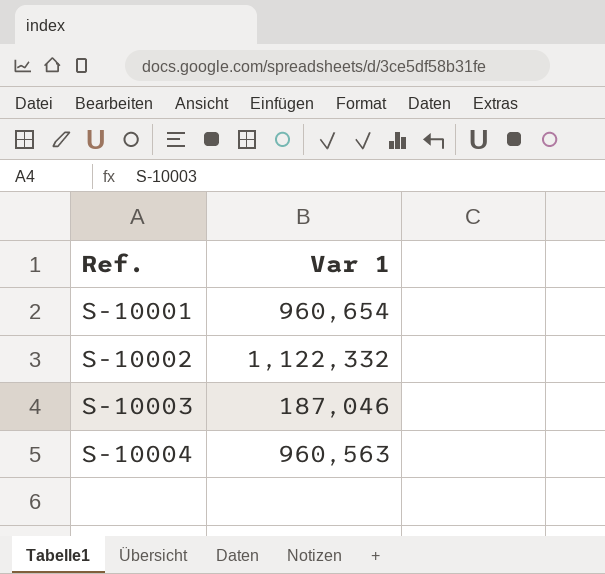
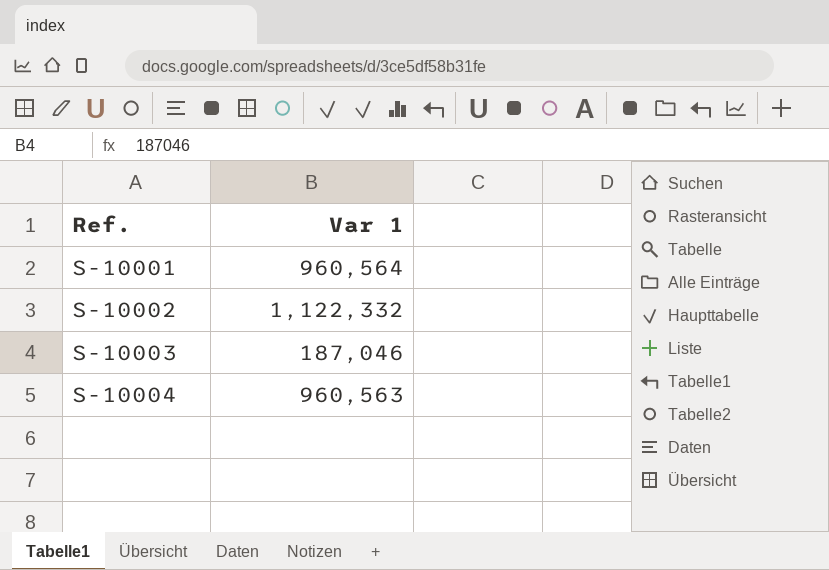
S-10001 | Var 1: 960,654 -> 960,564

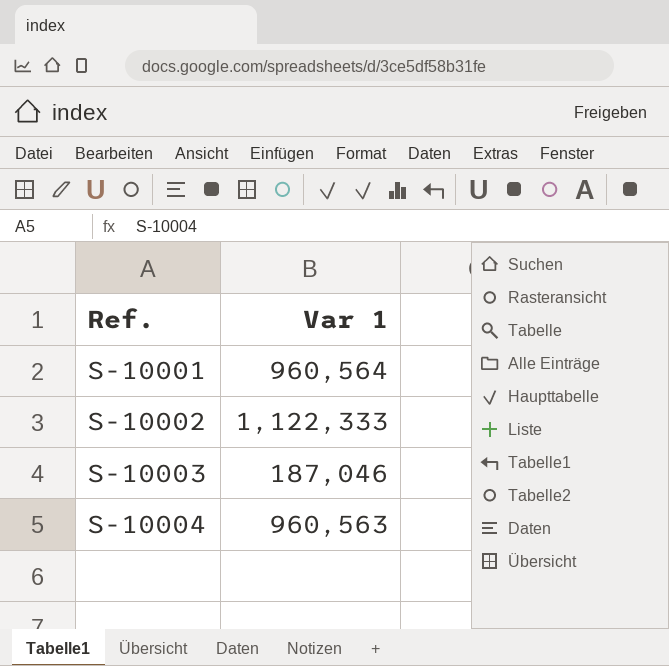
S-10002 | Var 1: 1,122,332 -> 1,122,333

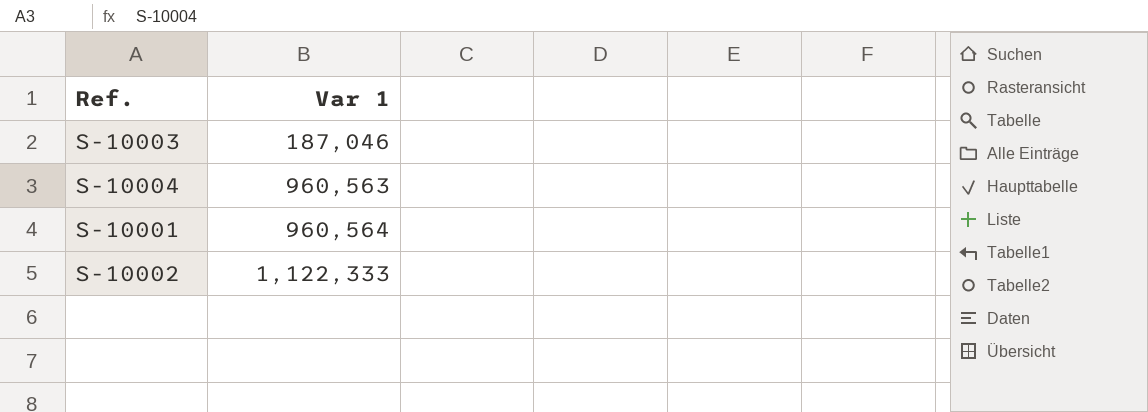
row order: Ref. ascending -> Var 1 ascending

